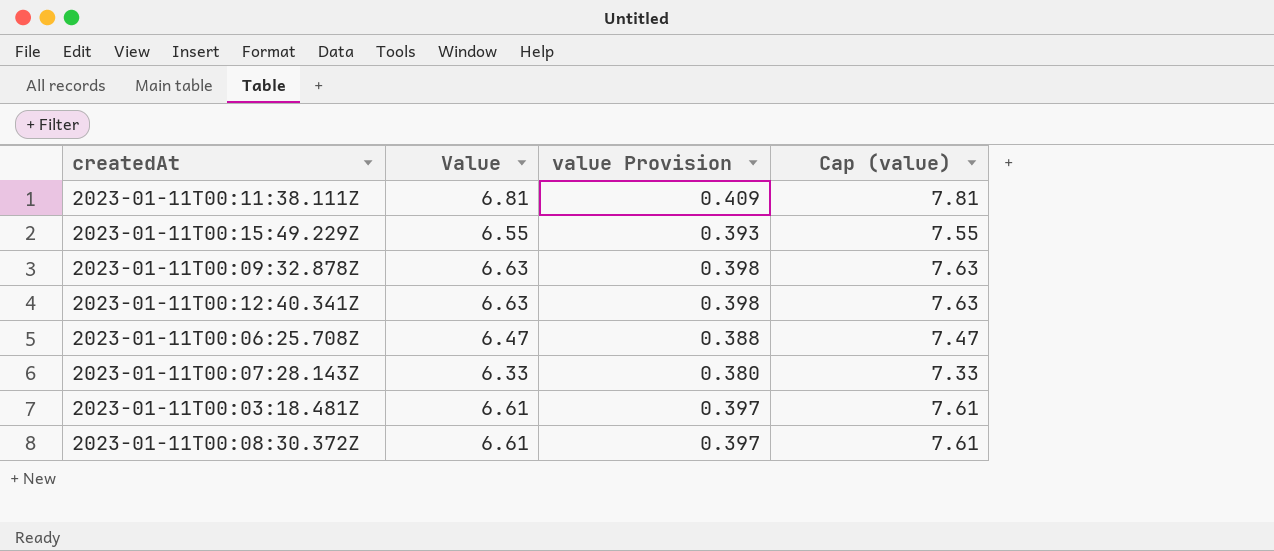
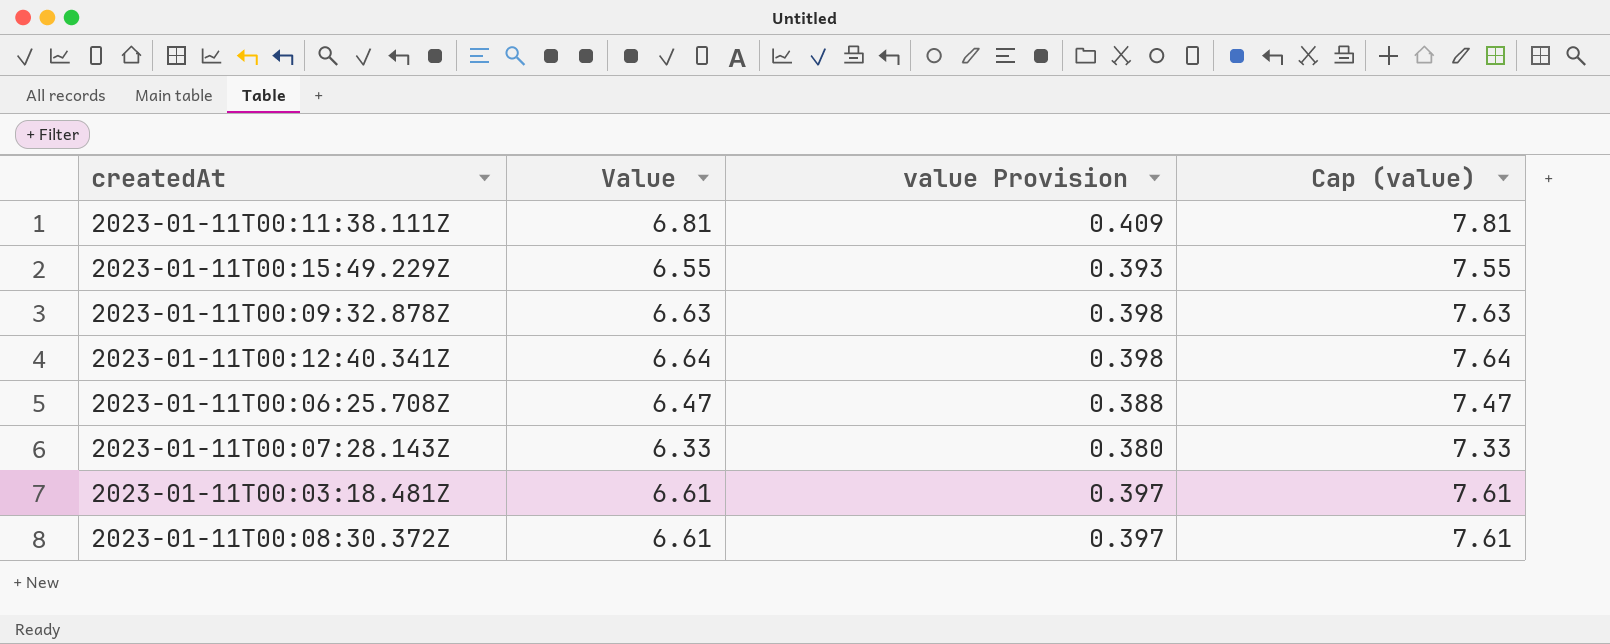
2023-01-11T00:12:40.341Z | Value: 6.63 -> 6.64
2023-01-11T00:12:40.341Z | Cap (value): 7.63 -> 7.64

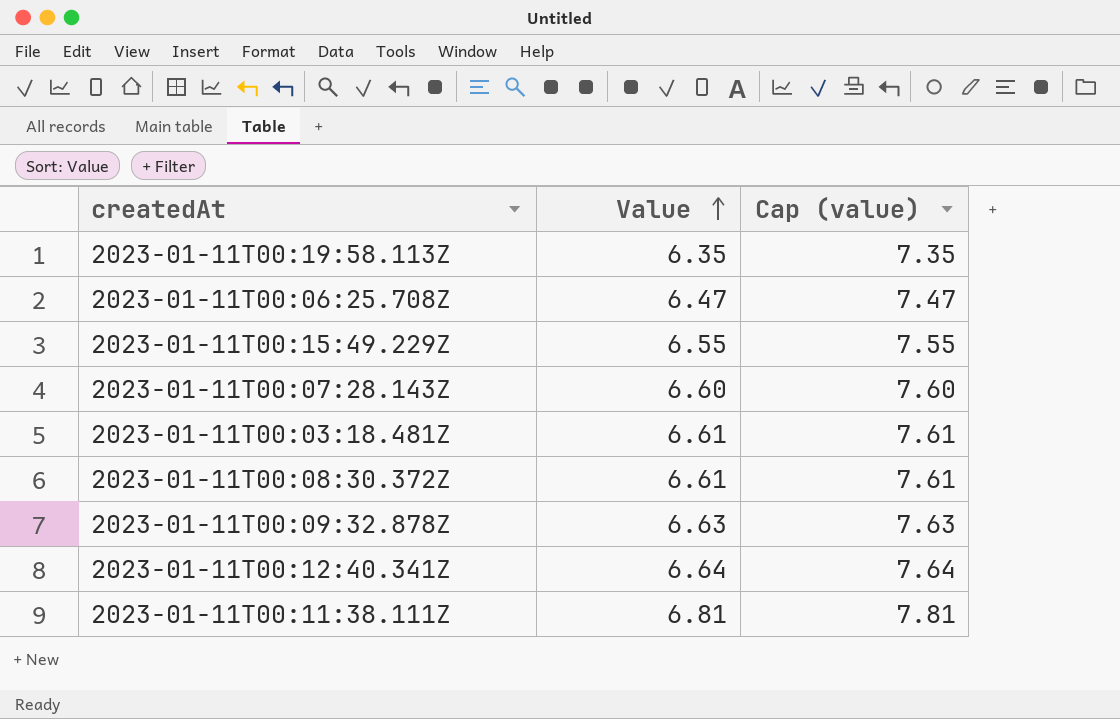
row order: none -> Value ascending
column value Provision | formula: [Value] * 0.06 -> none
row 2023-01-11T00:19:58.113Z: none -> 6.35 | 7.35
2023-01-11T00:07:28.143Z | Value: 6.33 -> 6.60
2023-01-11T00:07:28.143Z | Cap (value): 7.33 -> 7.60

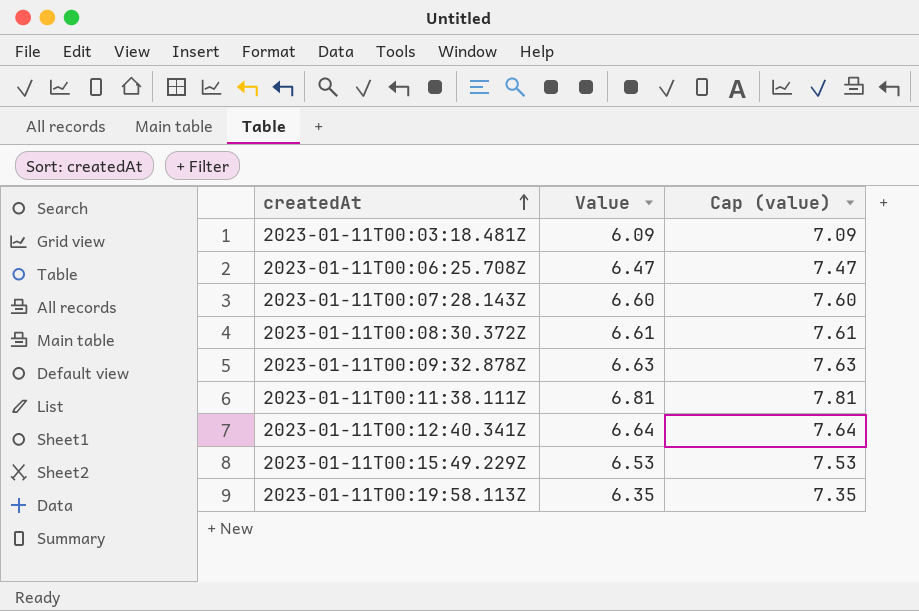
row order: Value ascending -> createdAt ascending
2023-01-11T00:03:18.481Z | Value: 6.61 -> 6.09
2023-01-11T00:03:18.481Z | Cap (value): 7.61 -> 7.09
2023-01-11T00:15:49.229Z | Value: 6.55 -> 6.53
2023-01-11T00:15:49.229Z | Cap (value): 7.55 -> 7.53

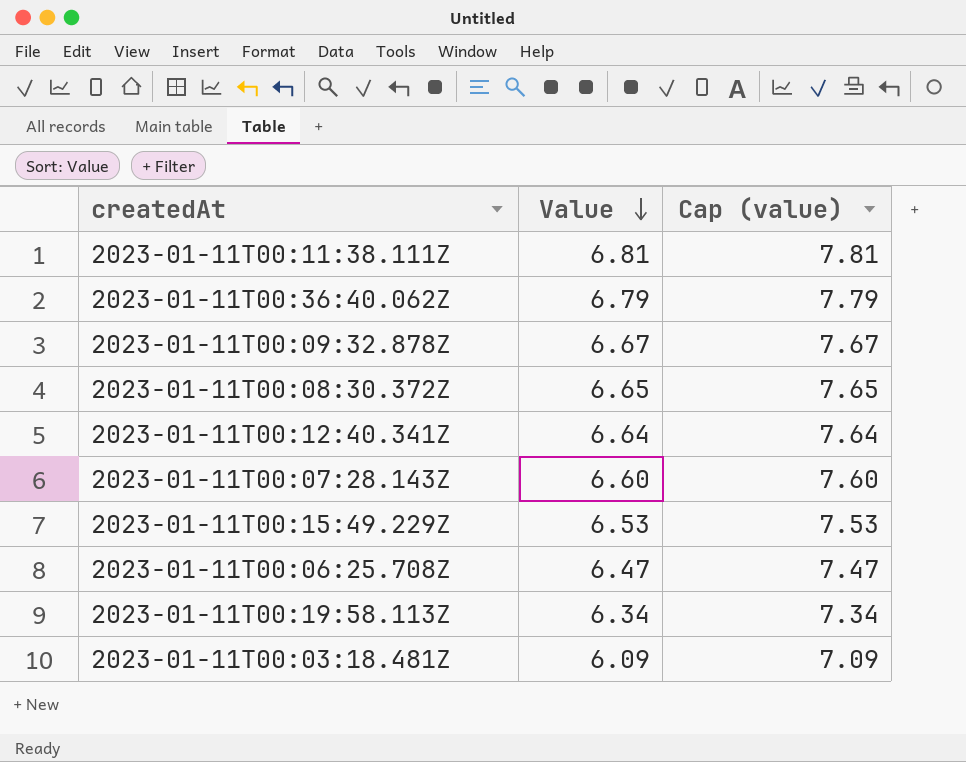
row order: createdAt ascending -> Value descending
row 2023-01-11T00:36:40.062Z: none -> 6.79 | 7.79
2023-01-11T00:09:32.878Z | Value: 6.63 -> 6.67
2023-01-11T00:09:32.878Z | Cap (value): 7.63 -> 7.67
2023-01-11T00:08:30.372Z | Value: 6.61 -> 6.65
2023-01-11T00:08:30.372Z | Cap (value): 7.61 -> 7.65
2023-01-11T00:19:58.113Z | Value: 6.35 -> 6.34
2023-01-11T00:19:58.113Z | Cap (value): 7.35 -> 7.34

